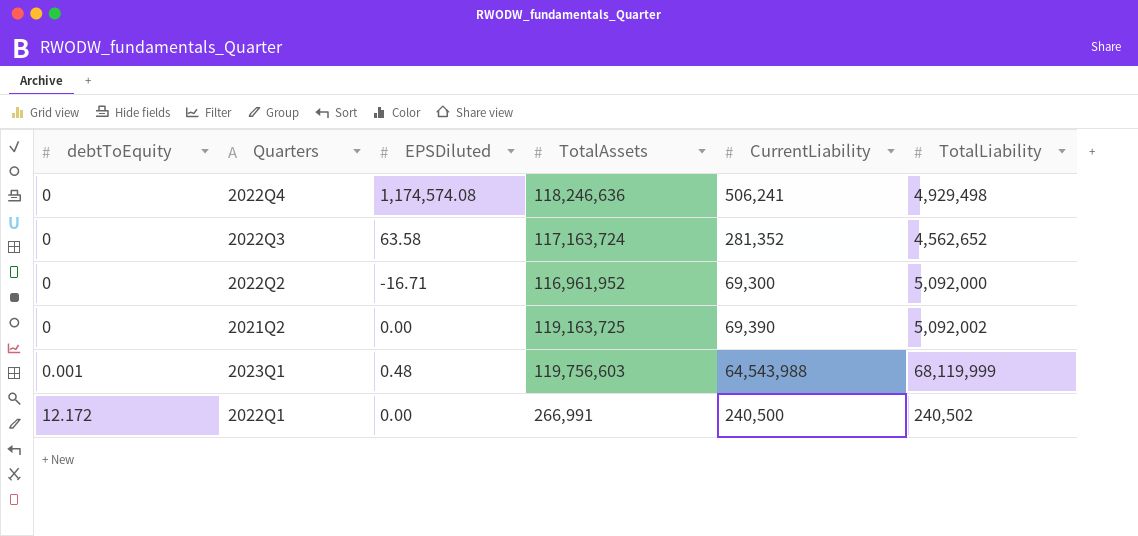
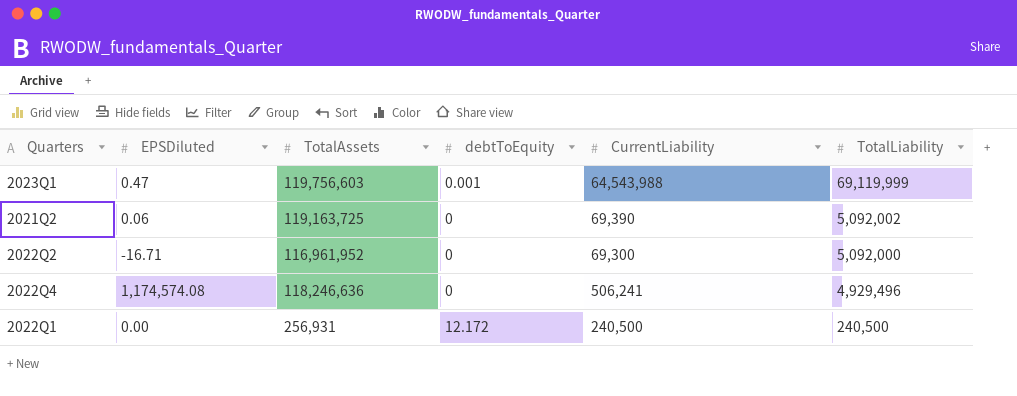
row order: debtToEquity ascending -> TotalLiability descending
column debtToEquity | position: 1 -> 4
row 2022Q3: 0 | 63.58 | 117,163,724 | 281,352 | 4,562,652 -> none
2023Q1 | EPSDiluted: 0.48 -> 0.47
2023Q1 | TotalLiability: 68,119,999 -> 69,119,999
2021Q2 | EPSDiluted: 0.00 -> 0.06
2022Q4 | TotalLiability: 4,929,498 -> 4,929,496
2022Q1 | TotalAssets: 266,991 -> 256,931
2022Q1 | TotalLiability: 240,502 -> 240,500

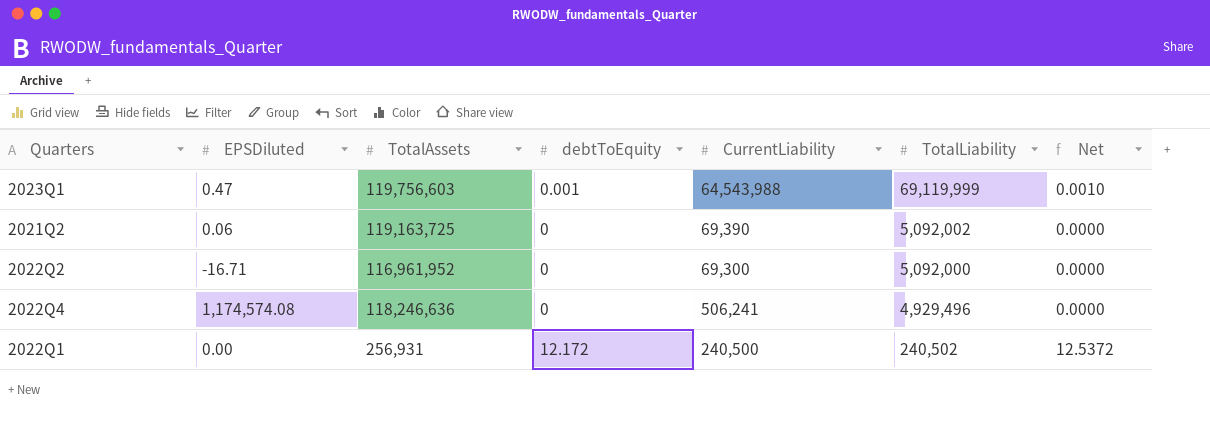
column Net | formula: none -> [debtToEquity] * 1.03
2022Q1 | TotalLiability: 240,500 -> 240,502

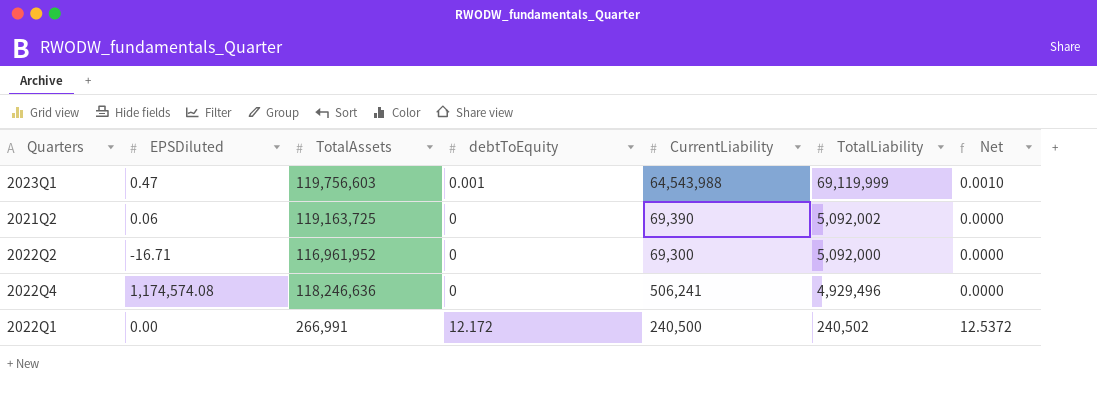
2022Q1 | TotalAssets: 256,931 -> 266,991

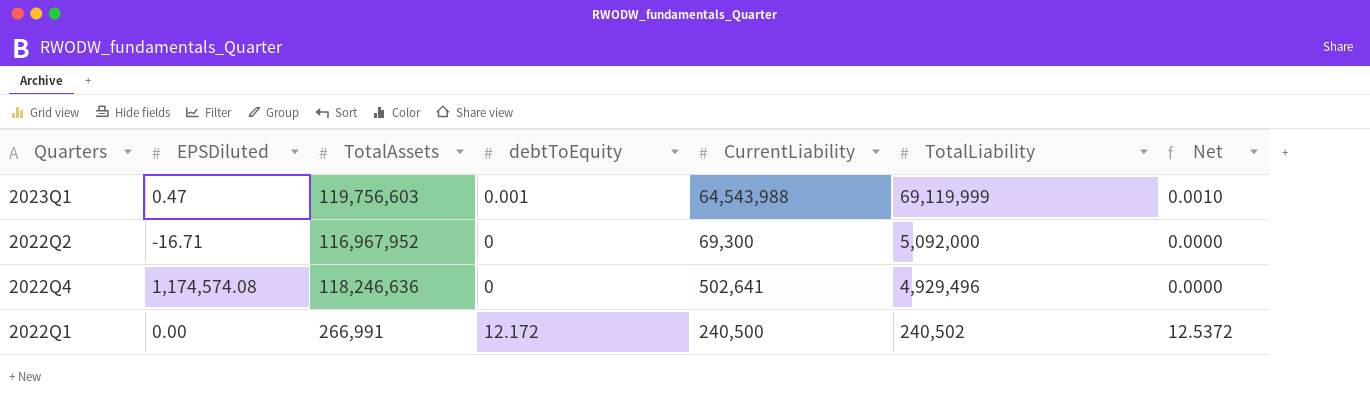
row 2021Q2: 0.06 | 119,163,725 | 0 | 69,390 | 5,092,002 | 0.0000 -> none
2022Q2 | TotalAssets: 116,961,952 -> 116,967,952
2022Q4 | CurrentLiability: 506,241 -> 502,641

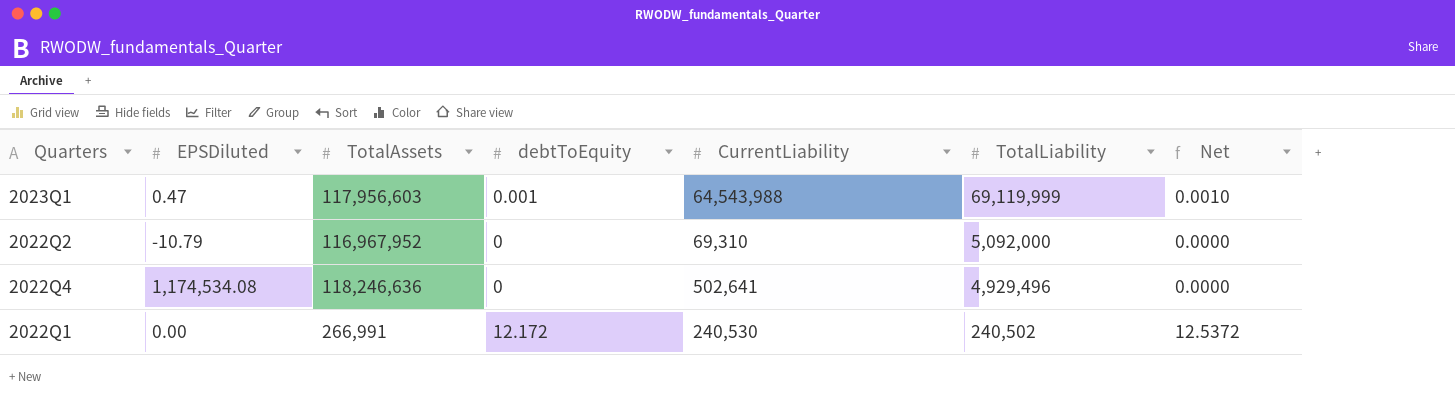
2023Q1 | TotalAssets: 119,756,603 -> 117,956,603
2022Q2 | EPSDiluted: -16.71 -> -10.79
2022Q2 | CurrentLiability: 69,300 -> 69,310
2022Q4 | EPSDiluted: 1,174,574.08 -> 1,174,534.08
2022Q1 | CurrentLiability: 240,500 -> 240,530

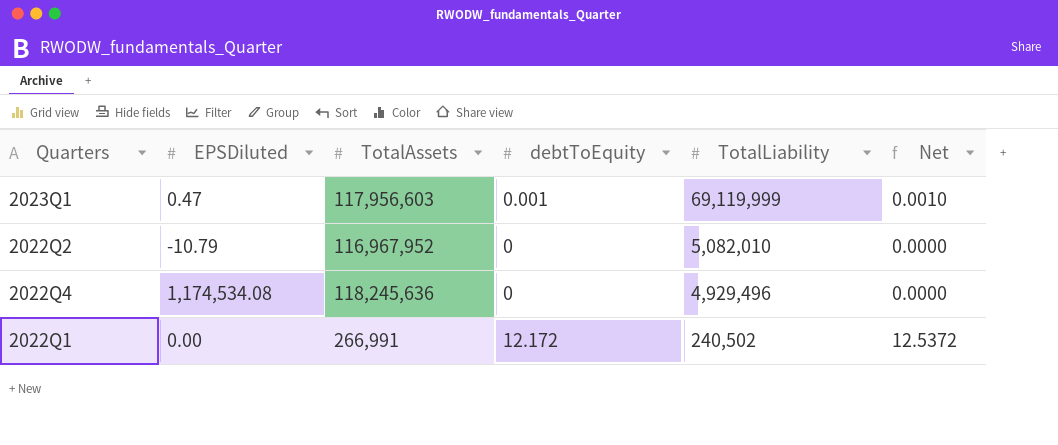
column CurrentLiability | position: 5 -> none
2022Q2 | TotalLiability: 5,092,000 -> 5,082,010
2022Q4 | TotalAssets: 118,246,636 -> 118,245,636

